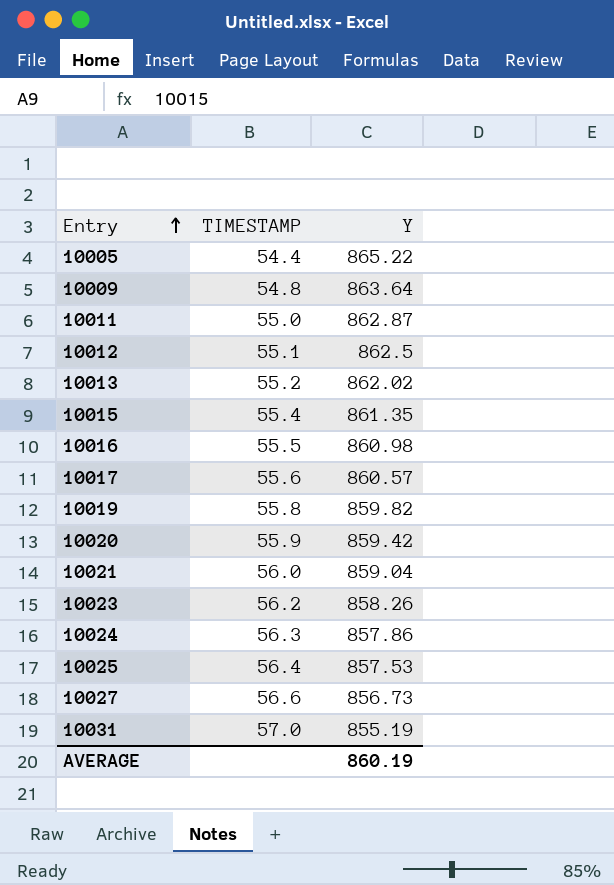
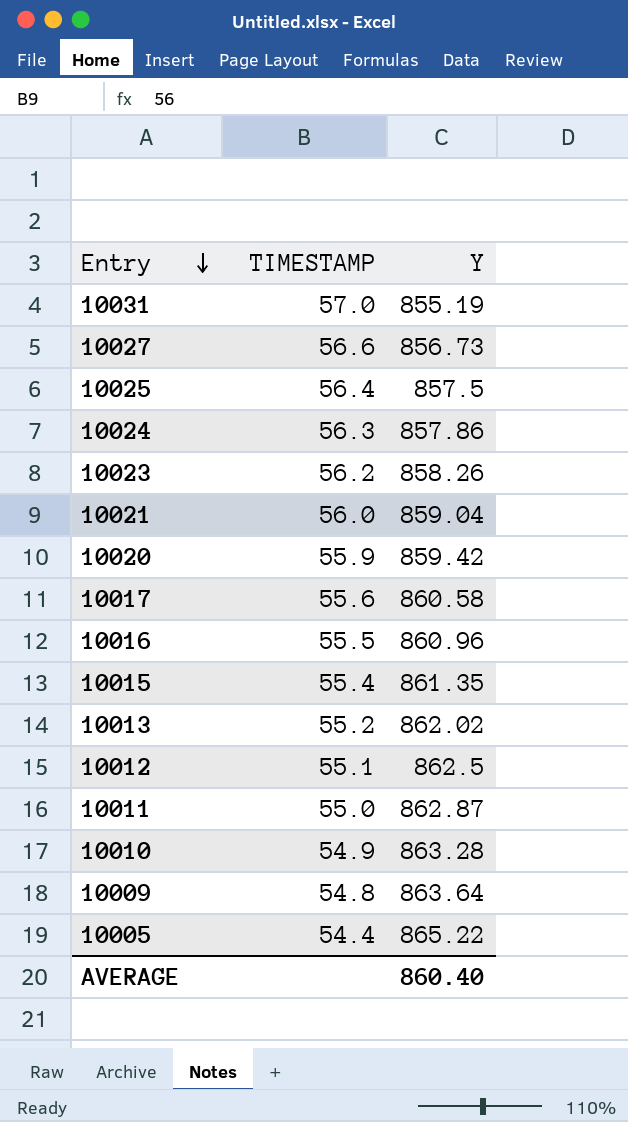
row order: Entry ascending -> Entry descending
row 10019: 55.8 | 859.82 -> none
10025 | Y: 857.53 -> 857.5
10017 | Y: 860.57 -> 860.58
10016 | Y: 860.98 -> 860.96
row 10010: none -> 54.9 | 863.28
AVERAGE | Y: 860.19 -> 860.40

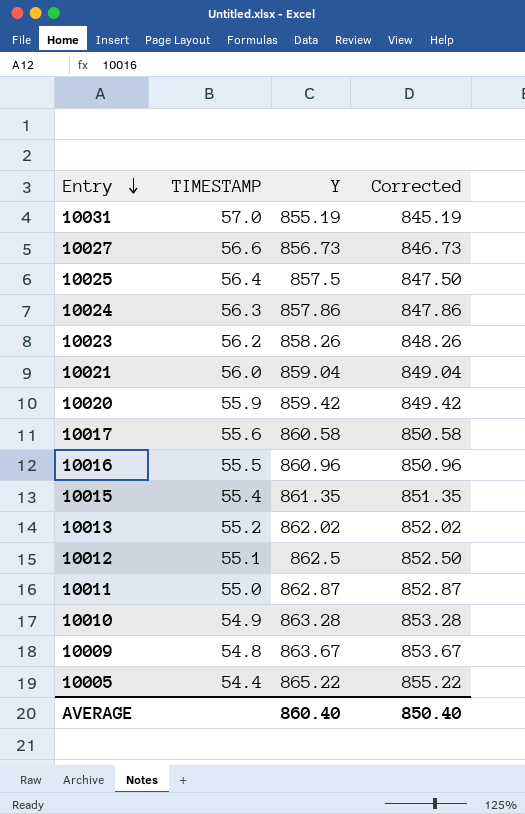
column Corrected | formula: none -> [Y] - 10
10009 | Y: 863.64 -> 863.67

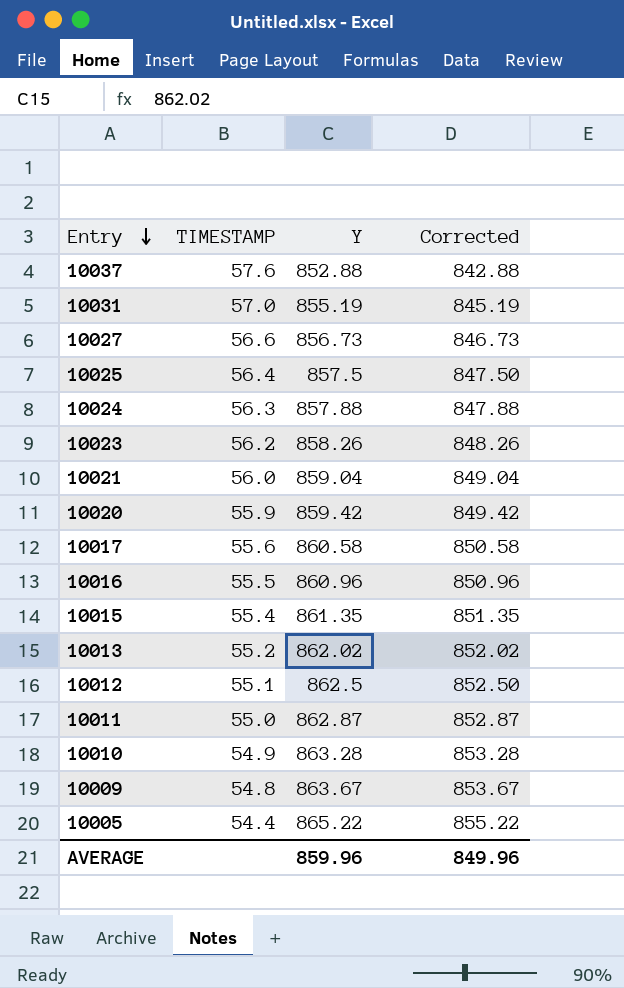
row 10037: none -> 57.6 | 852.88 | 842.88
10024 | Y: 857.86 -> 857.88
10024 | Corrected: 847.86 -> 847.88
AVERAGE | Y: 860.40 -> 859.96
AVERAGE | Corrected: 850.40 -> 849.96

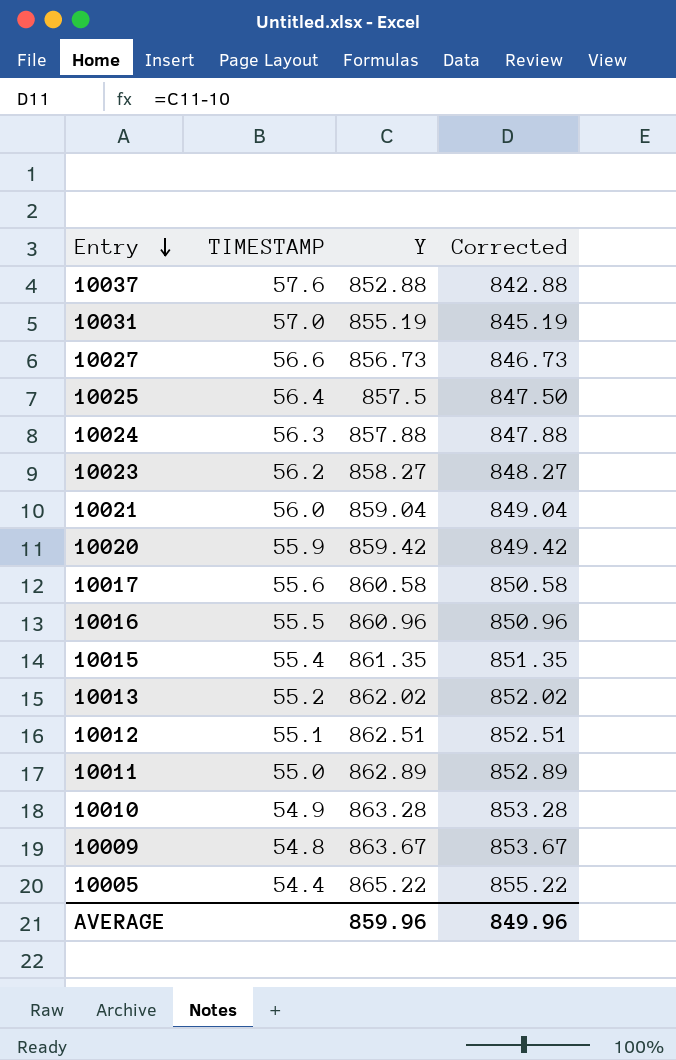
10023 | Y: 858.26 -> 858.27
10023 | Corrected: 848.26 -> 848.27
10012 | Y: 862.5 -> 862.51
10012 | Corrected: 852.50 -> 852.51
10011 | Y: 862.87 -> 862.89
10011 | Corrected: 852.87 -> 852.89

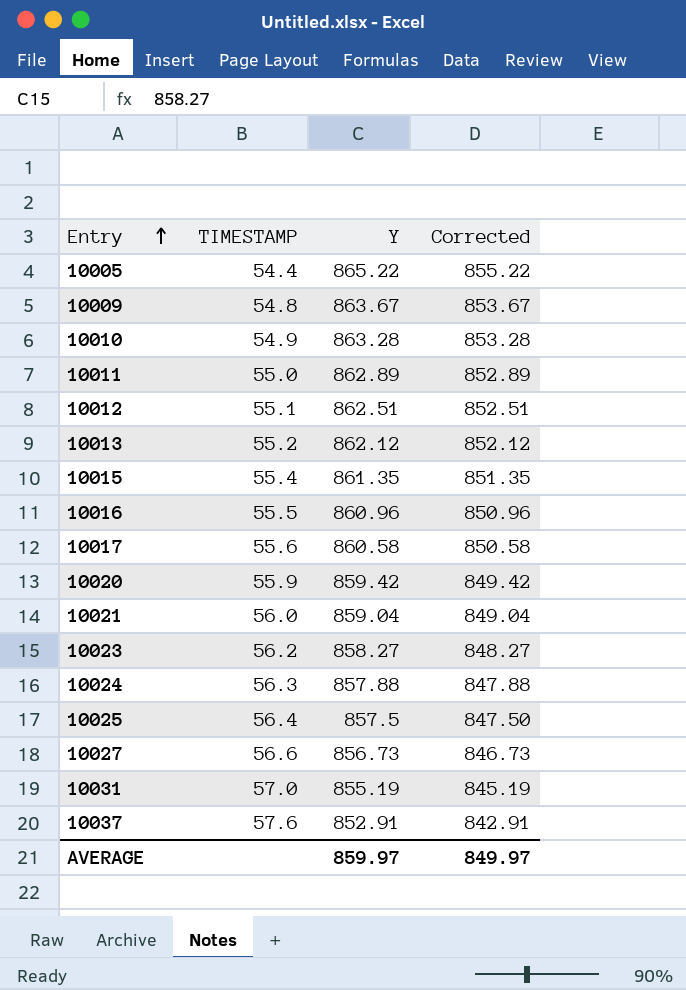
row order: Entry descending -> Entry ascending
10013 | Y: 862.02 -> 862.12
10013 | Corrected: 852.02 -> 852.12
10037 | Y: 852.88 -> 852.91
10037 | Corrected: 842.88 -> 842.91
AVERAGE | Y: 859.96 -> 859.97
AVERAGE | Corrected: 849.96 -> 849.97

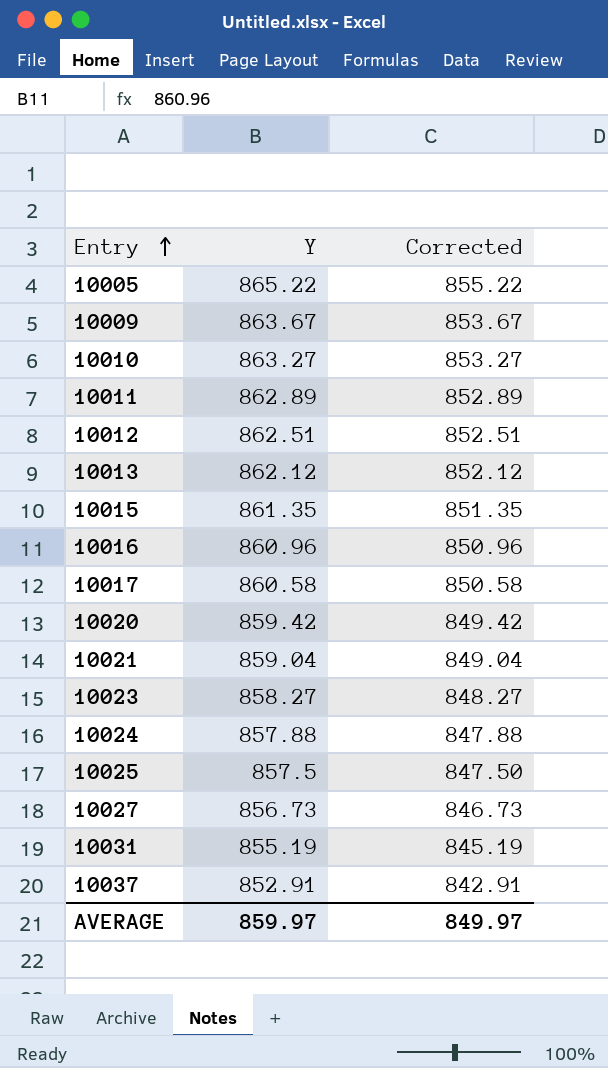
column TIMESTAMP | position: 2 -> none
10010 | Y: 863.28 -> 863.27
10010 | Corrected: 853.28 -> 853.27

